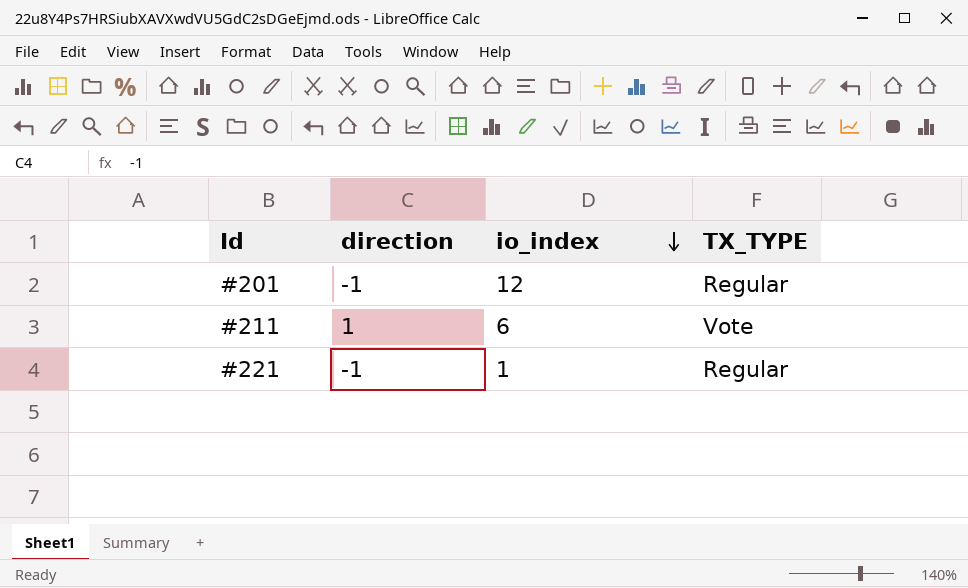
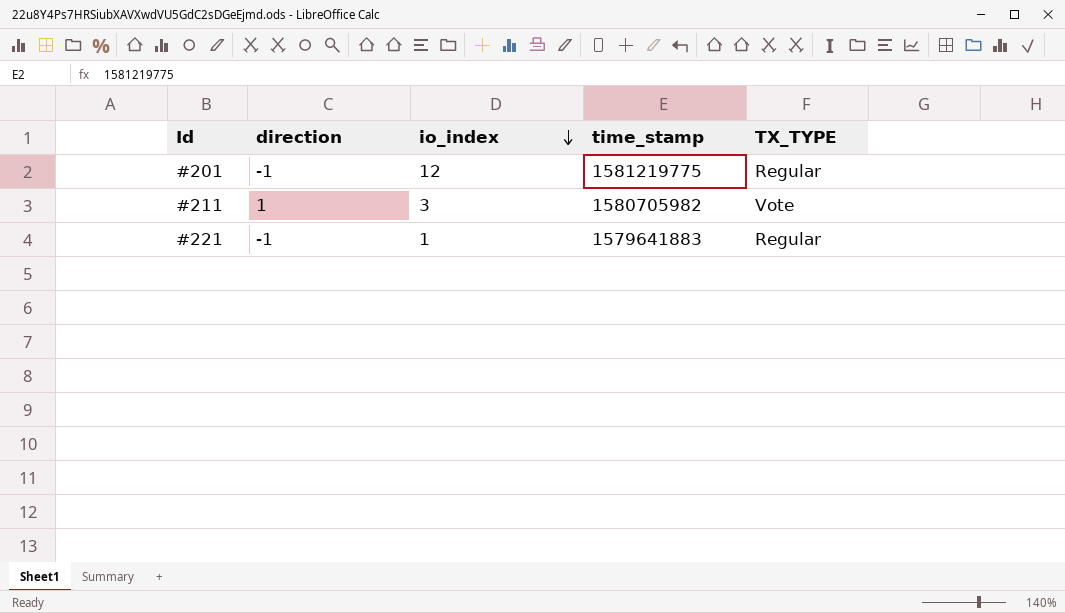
column time_stamp | position: none -> 4
#211 | io_index: 6 -> 3

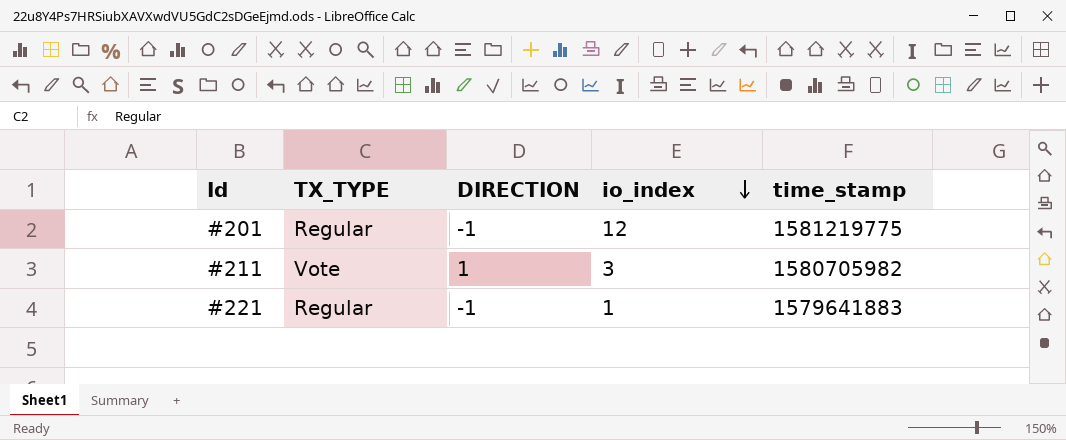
column TX_TYPE | position: 5 -> 2
column name: direction -> DIRECTION

